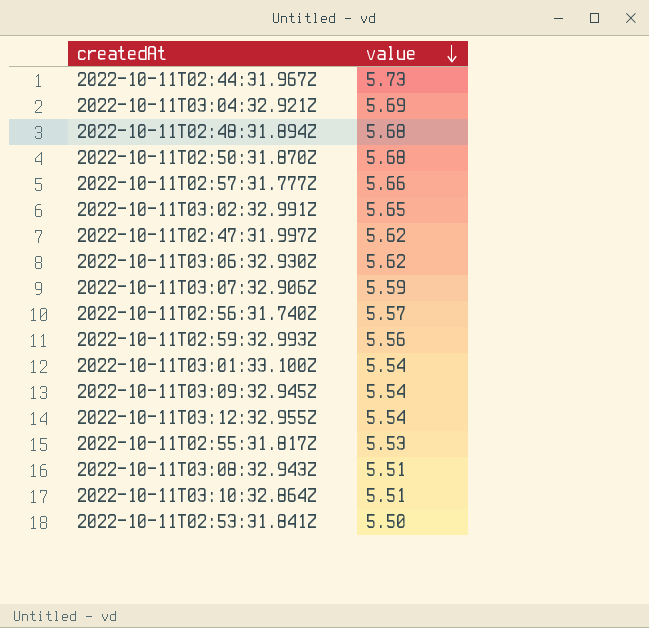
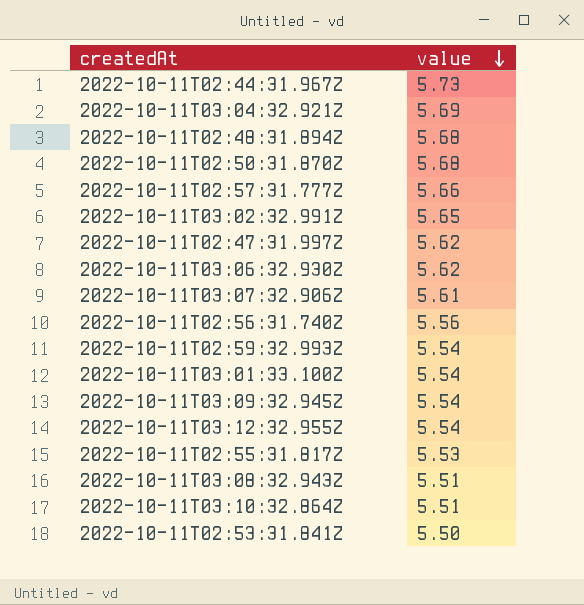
2022-10-11T03:07:32.906Z | value: 5.59 -> 5.61
2022-10-11T02:56:31.740Z | value: 5.57 -> 5.56
2022-10-11T02:59:32.993Z | value: 5.56 -> 5.54

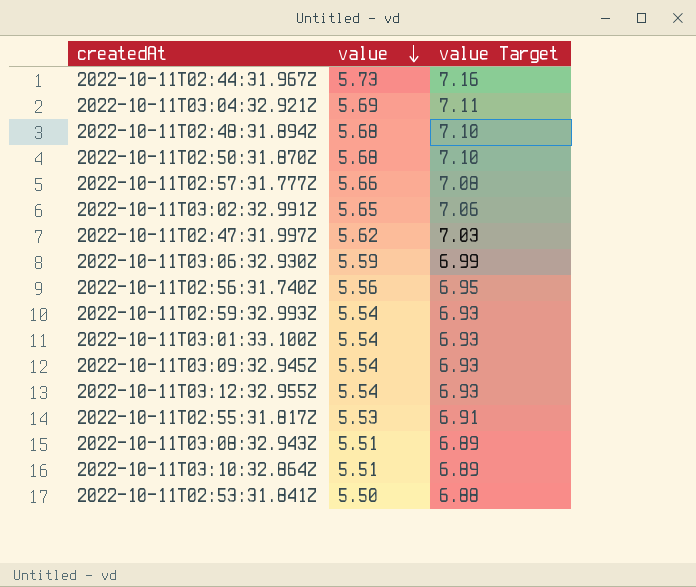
column value Target | formula: none -> [value] * 1.25
row 2022-10-11T03:07:32.906Z: 5.61 -> none
2022-10-11T03:06:32.930Z | value: 5.62 -> 5.59

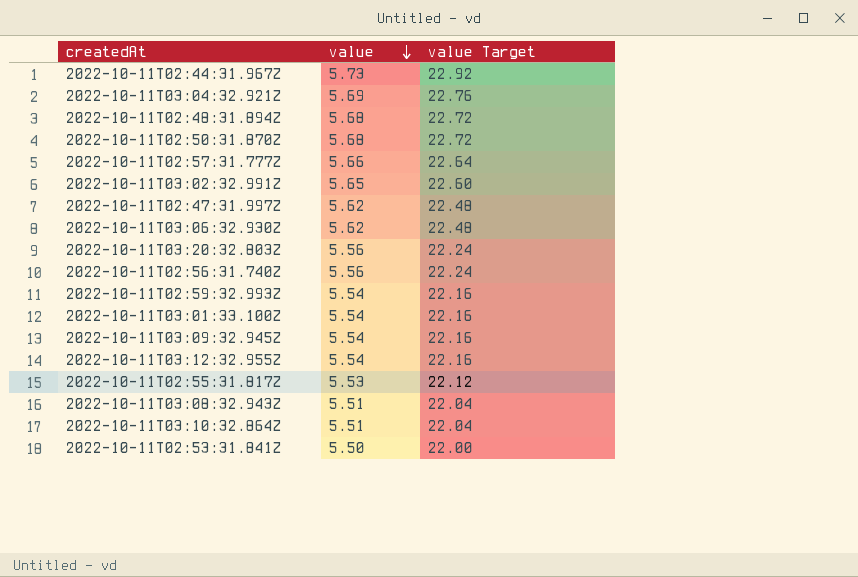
column value Target | formula: [value] * 1.25 -> [value] * 4
2022-10-11T03:06:32.930Z | value: 5.59 -> 5.62
row 2022-10-11T03:20:32.803Z: none -> 5.56 | 22.24

